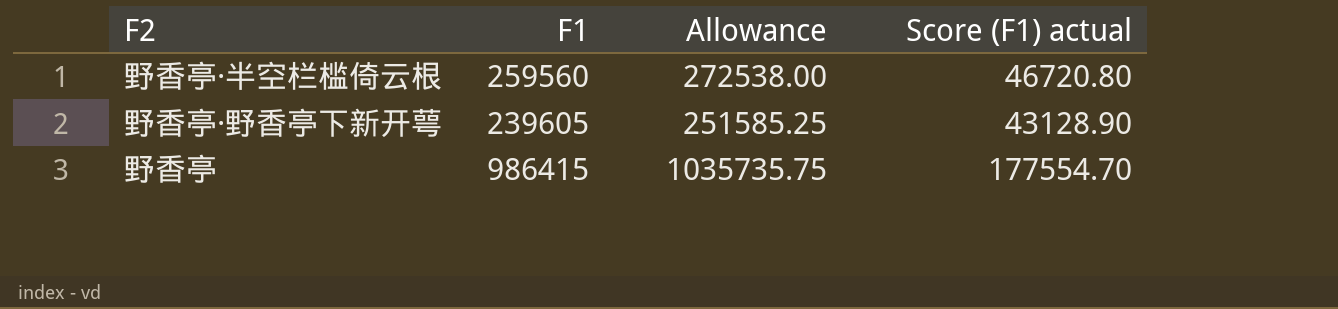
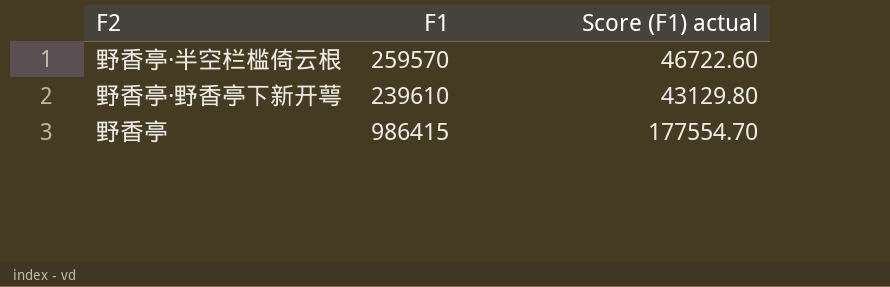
column Allowance | formula: [F1] * 1.05 -> none
野香亭·半空栏槛倚云根 | F1: 259560 -> 259570
野香亭·半空栏槛倚云根 | Score (F1) actual: 46720.80 -> 46722.60
野香亭·野香亭下新开萼 | F1: 239605 -> 239610
野香亭·野香亭下新开萼 | Score (F1) actual: 43128.90 -> 43129.80

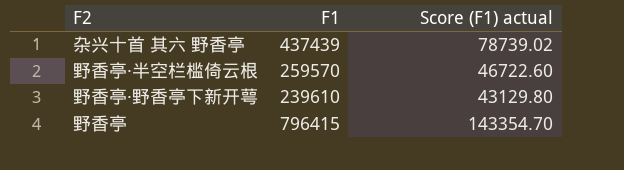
row 杂兴十首 其六 野香亭: none -> 437439 | 78739.02
野香亭 | F1: 986415 -> 796415
野香亭 | Score (F1) actual: 177554.70 -> 143354.70

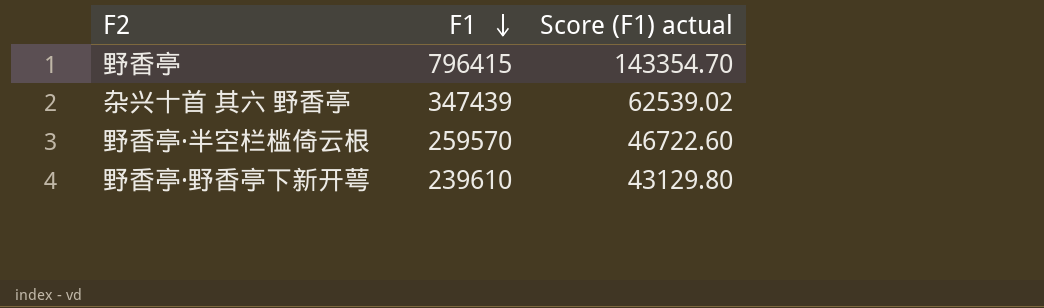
row order: none -> F1 descending
杂兴十首 其六 野香亭 | F1: 437439 -> 347439
杂兴十首 其六 野香亭 | Score (F1) actual: 78739.02 -> 62539.02

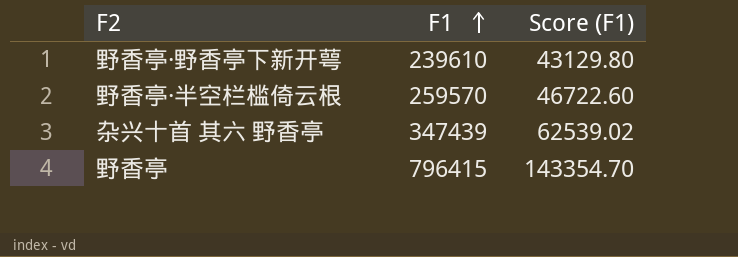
row order: F1 descending -> F1 ascending
column name: Score (F1) actual -> Score (F1)

